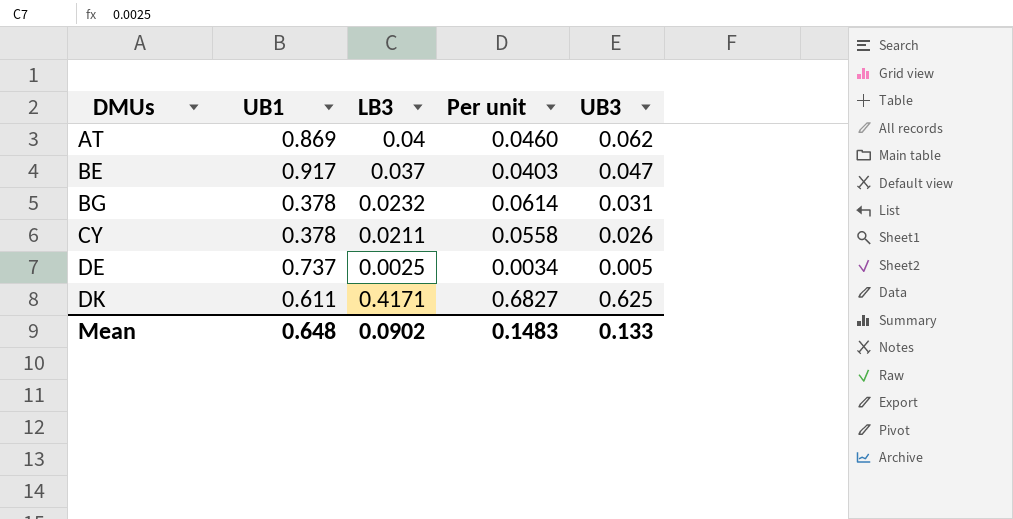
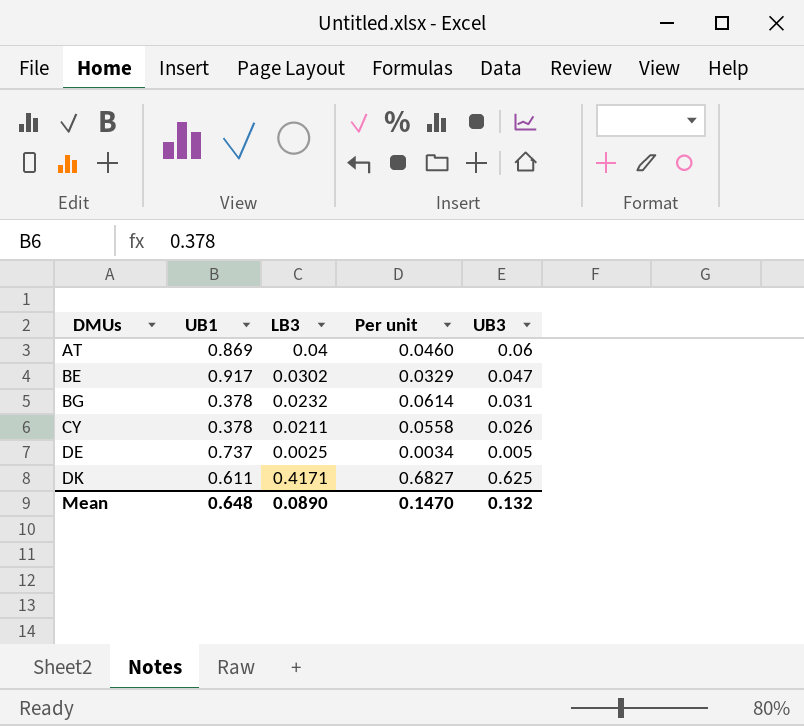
AT | UB3: 0.062 -> 0.06
BE | LB3: 0.037 -> 0.0302
BE | Per unit: 0.0403 -> 0.0329
Mean | LB3: 0.0902 -> 0.0890
Mean | Per unit: 0.1483 -> 0.1470
Mean | UB3: 0.133 -> 0.132

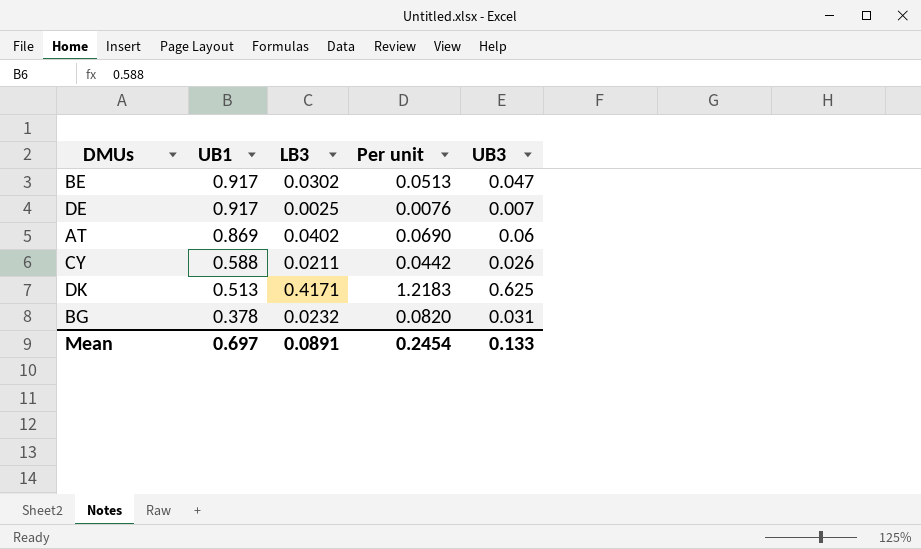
row order: DMUs ascending -> UB1 descending
column Per unit | formula: [LB3] / [UB1] -> [UB3] / [UB1]
DE | UB1: 0.737 -> 0.917
DE | UB3: 0.005 -> 0.007
AT | LB3: 0.04 -> 0.0402
CY | UB1: 0.378 -> 0.588
DK | UB1: 0.611 -> 0.513
Mean | UB1: 0.648 -> 0.697
Mean | LB3: 0.0890 -> 0.0891
Mean | Per unit: 0.1470 -> 0.2454
Mean | UB3: 0.132 -> 0.133

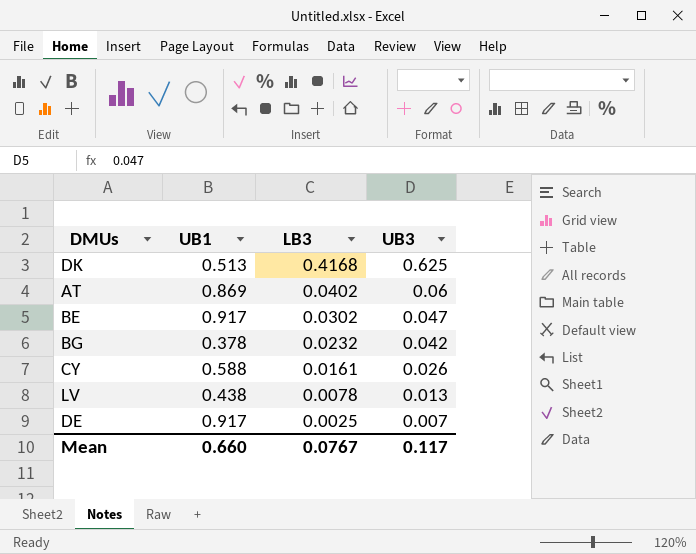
row order: UB1 descending -> LB3 descending
column Per unit | formula: [UB3] / [UB1] -> none
DK | LB3: 0.4171 -> 0.4168
BG | UB3: 0.031 -> 0.042
CY | LB3: 0.0211 -> 0.0161
row LV: none -> 0.438 | 0.0078 | 0.013
Mean | UB1: 0.697 -> 0.660
Mean | LB3: 0.0891 -> 0.0767
Mean | UB3: 0.133 -> 0.117

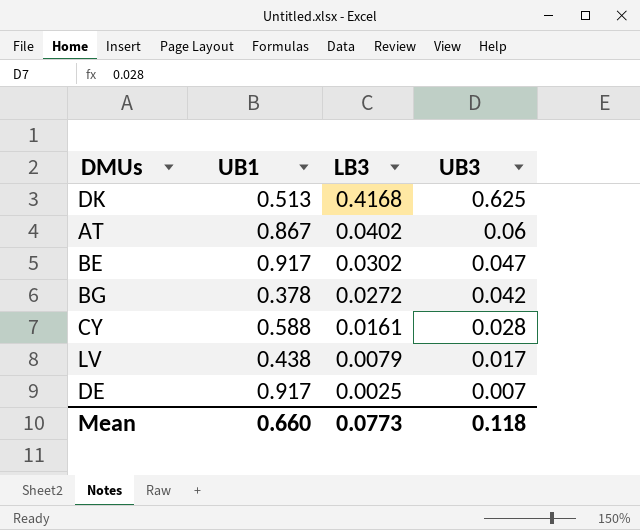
AT | UB1: 0.869 -> 0.867
BG | LB3: 0.0232 -> 0.0272
CY | UB3: 0.026 -> 0.028
LV | LB3: 0.0078 -> 0.0079
LV | UB3: 0.013 -> 0.017
Mean | LB3: 0.0767 -> 0.0773
Mean | UB3: 0.117 -> 0.118

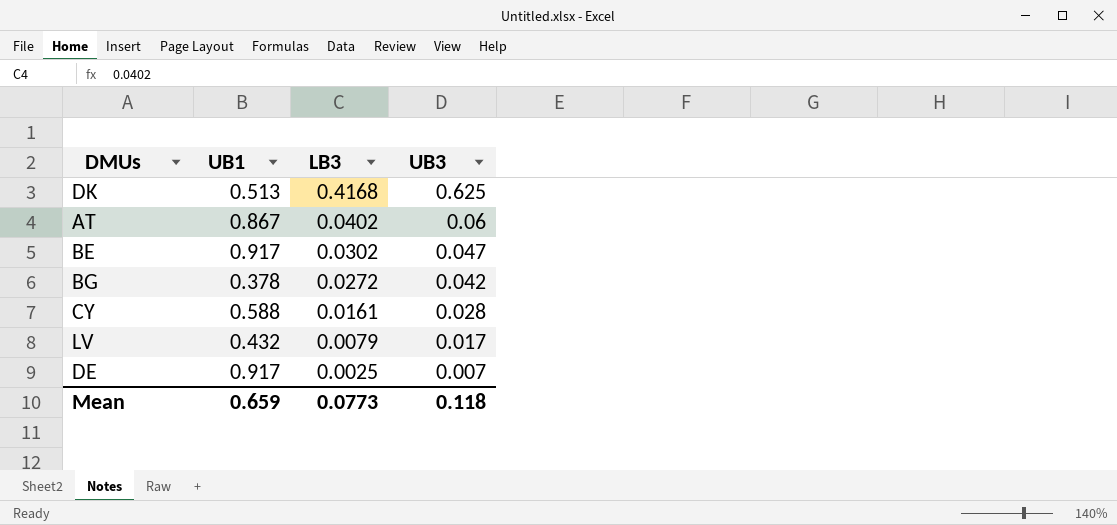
LV | UB1: 0.438 -> 0.432
Mean | UB1: 0.660 -> 0.659

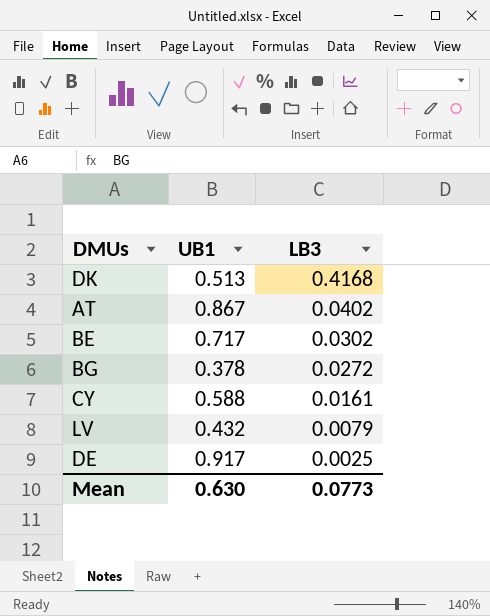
column UB3 | position: 4 -> none
BE | UB1: 0.917 -> 0.717
Mean | UB1: 0.659 -> 0.630

